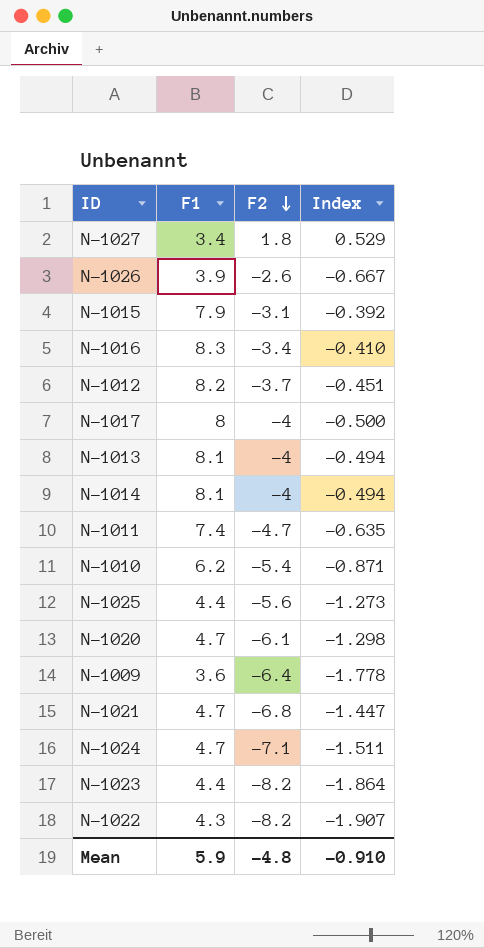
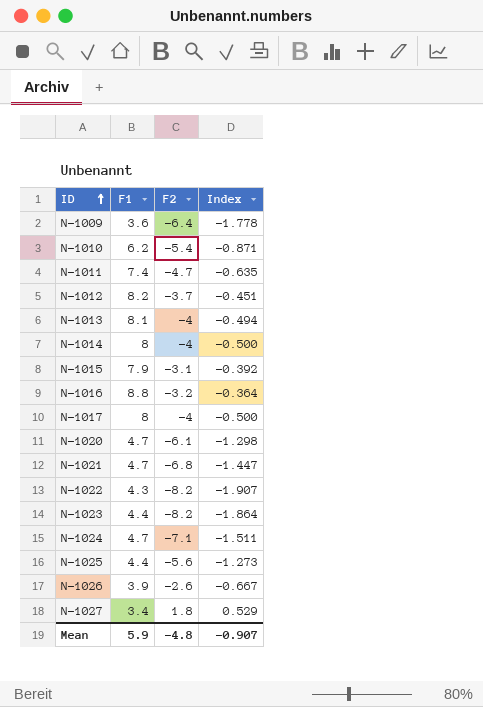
row order: F2 descending -> ID ascending
N-1014 | F1: 8.1 -> 8
N-1014 | Index: -0.494 -> -0.500
N-1016 | F1: 8.3 -> 8.8
N-1016 | F2: -3.4 -> -3.2
N-1016 | Index: -0.410 -> -0.364
Mean | Index: -0.910 -> -0.907

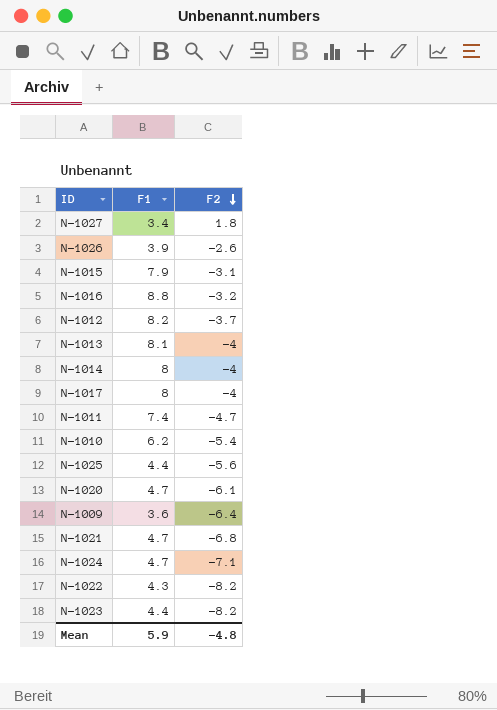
row order: ID ascending -> F2 descending
column Index | formula: [F2] / [F1] -> none

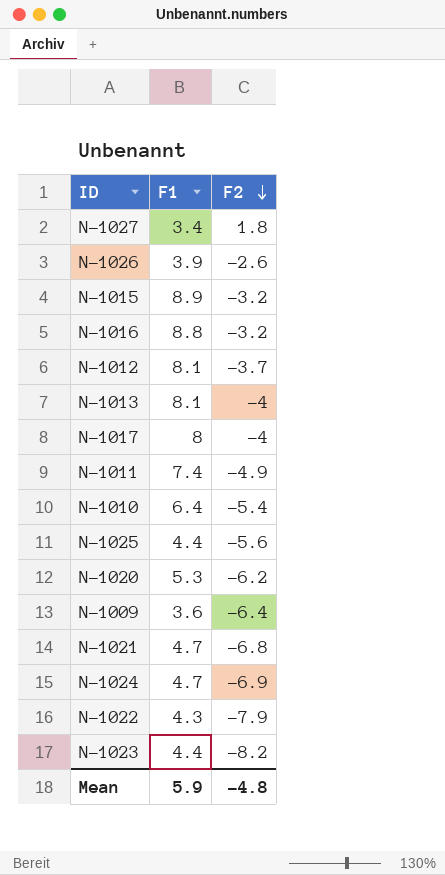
row N-1014: 8 | -4 -> none
N-1015 | F1: 7.9 -> 8.9
N-1015 | F2: -3.1 -> -3.2
N-1012 | F1: 8.2 -> 8.1
N-1011 | F2: -4.7 -> -4.9
N-1010 | F1: 6.2 -> 6.4
N-1020 | F1: 4.7 -> 5.3
N-1020 | F2: -6.1 -> -6.2
N-1024 | F2: -7.1 -> -6.9
N-1022 | F2: -8.2 -> -7.9

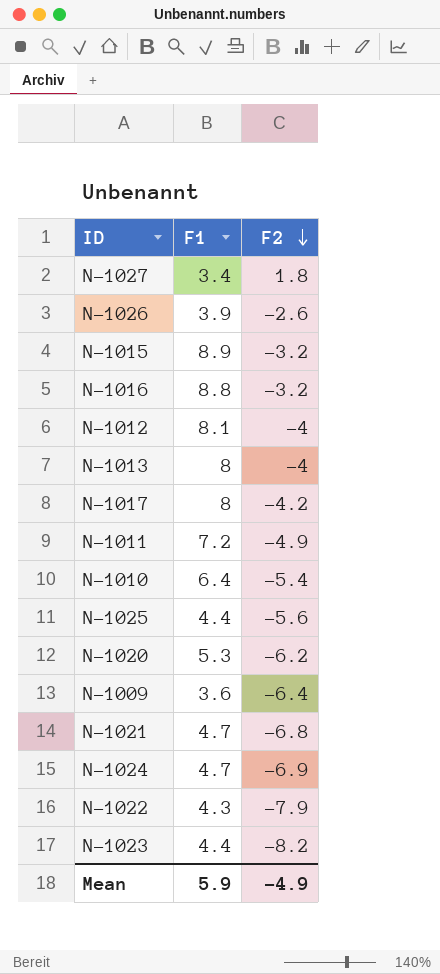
N-1012 | F2: -3.7 -> -4
N-1013 | F1: 8.1 -> 8
N-1017 | F2: -4 -> -4.2
N-1011 | F1: 7.4 -> 7.2
Mean | F2: -4.8 -> -4.9

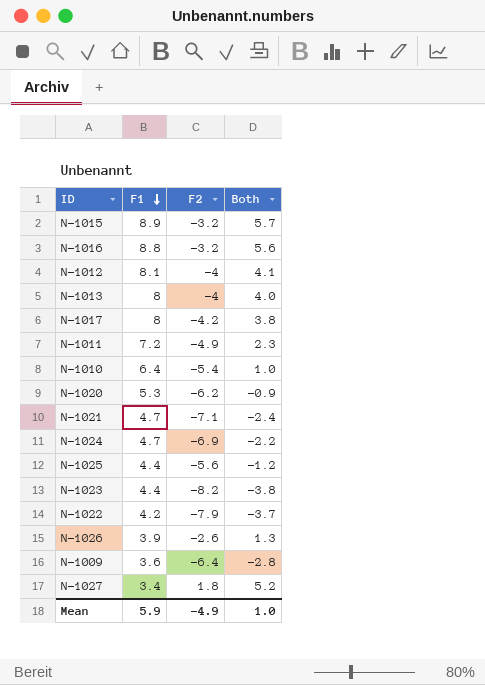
row order: F2 descending -> F1 descending
column Both | formula: none -> [F1] + [F2]
N-1021 | F2: -6.8 -> -7.1
N-1022 | F1: 4.3 -> 4.2

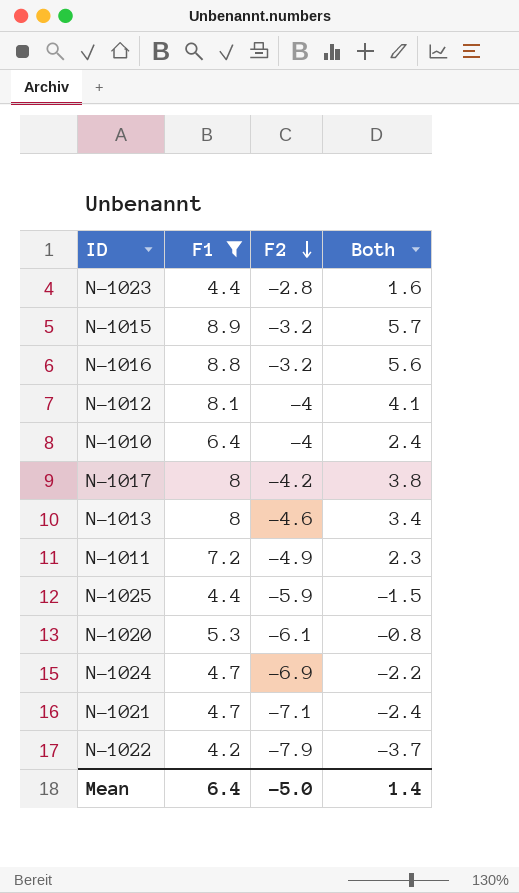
filter: none -> F1 >= 4.2
row order: F1 descending -> F2 descending
N-1023 | F2: -8.2 -> -2.8
N-1023 | Both: -3.8 -> 1.6
N-1010 | F2: -5.4 -> -4
N-1010 | Both: 1.0 -> 2.4
N-1013 | F2: -4 -> -4.6
N-1013 | Both: 4.0 -> 3.4
N-1025 | F2: -5.6 -> -5.9
N-1025 | Both: -1.2 -> -1.5
N-1020 | F2: -6.2 -> -6.1
N-1020 | Both: -0.9 -> -0.8
Mean | F1: 5.9 -> 6.4
Mean | F2: -4.9 -> -5.0
Mean | Both: 1.0 -> 1.4

